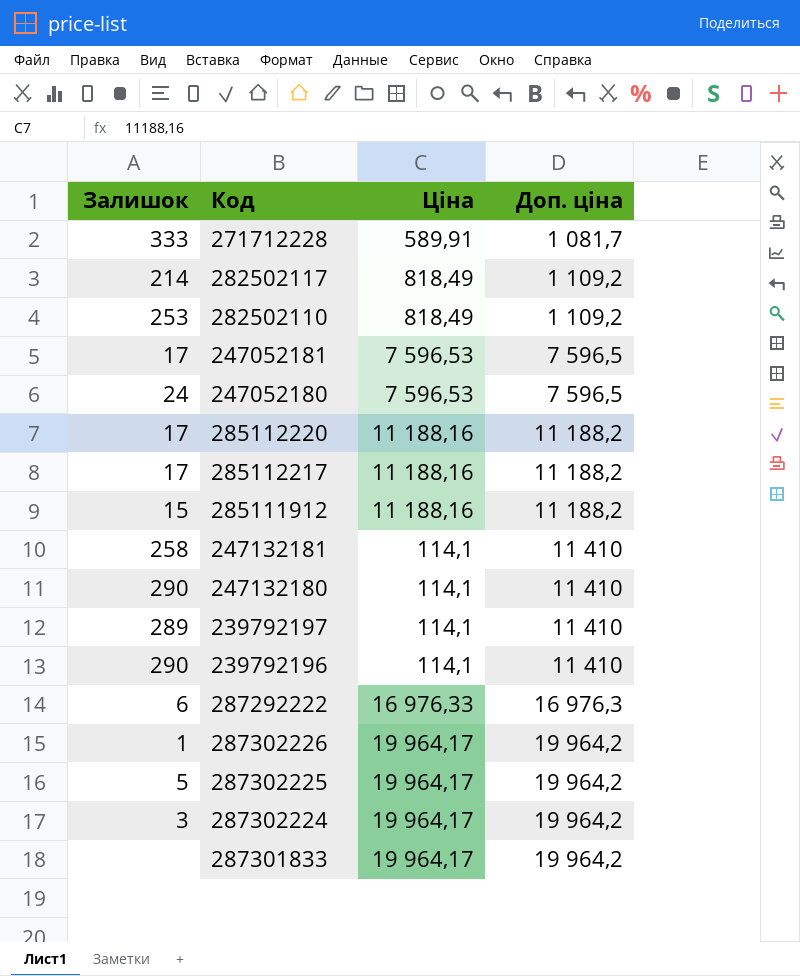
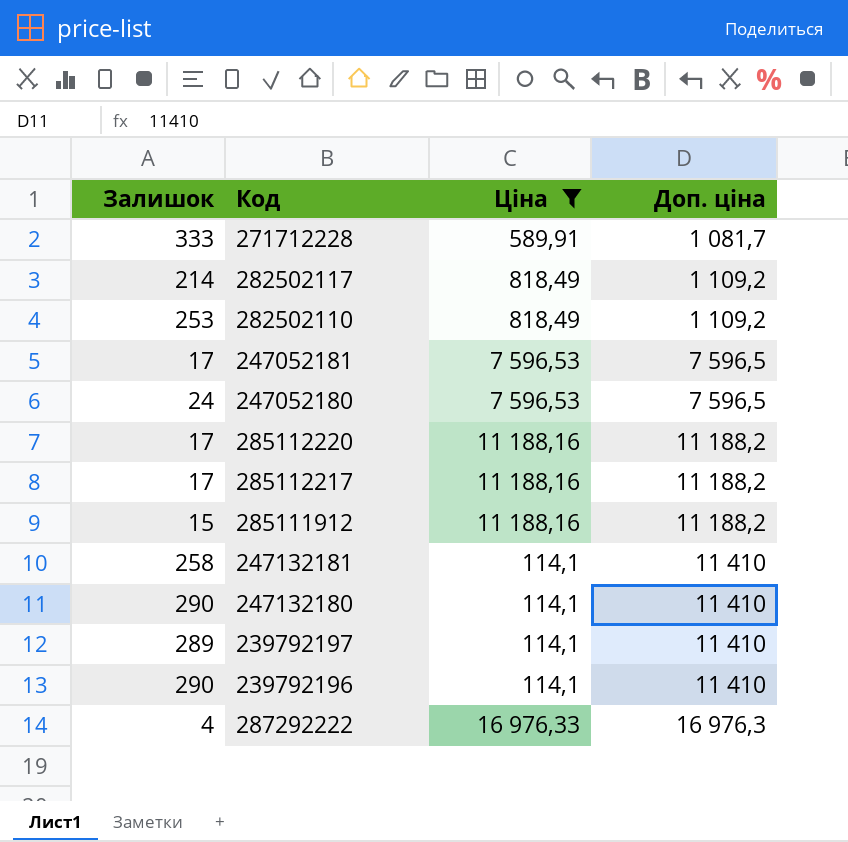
filter: none -> Ціна != 19 964,17
287292222 | Залишок: 6 -> 4

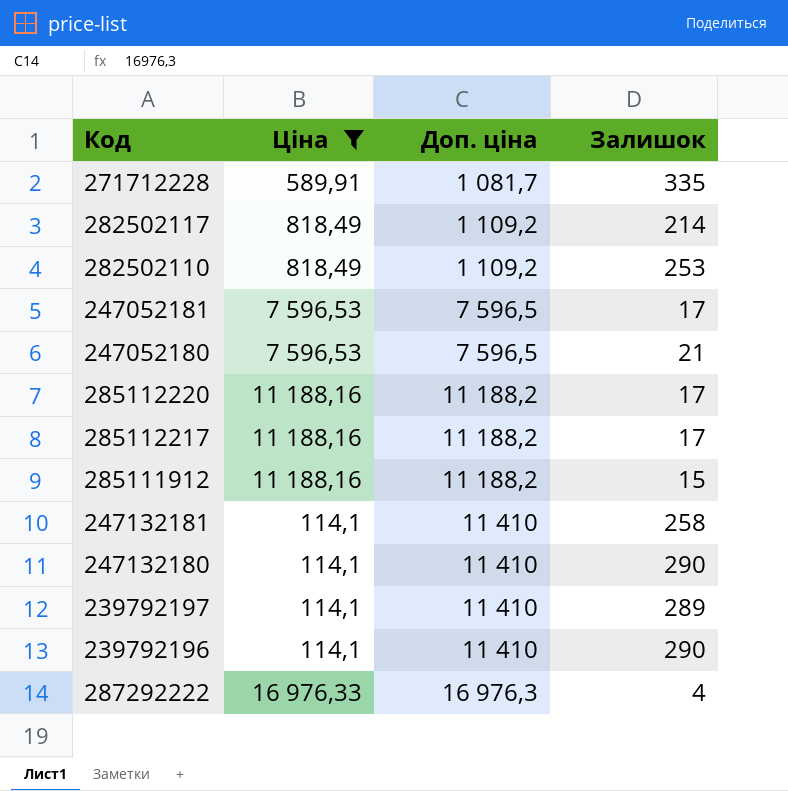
column Залишок | position: 1 -> 4
271712228 | Залишок: 333 -> 335
247052180 | Залишок: 24 -> 21

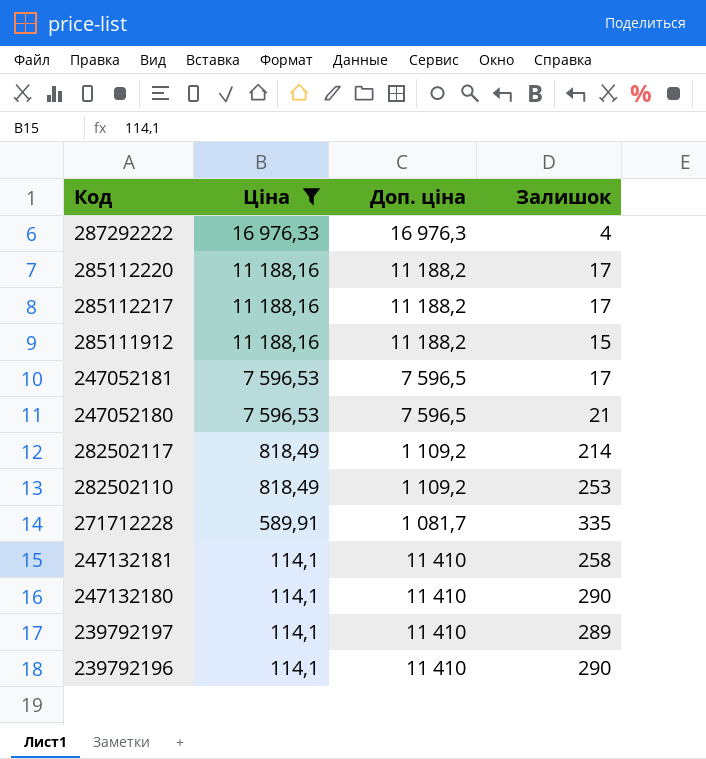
row order: Доп. ціна ascending -> Ціна descending

